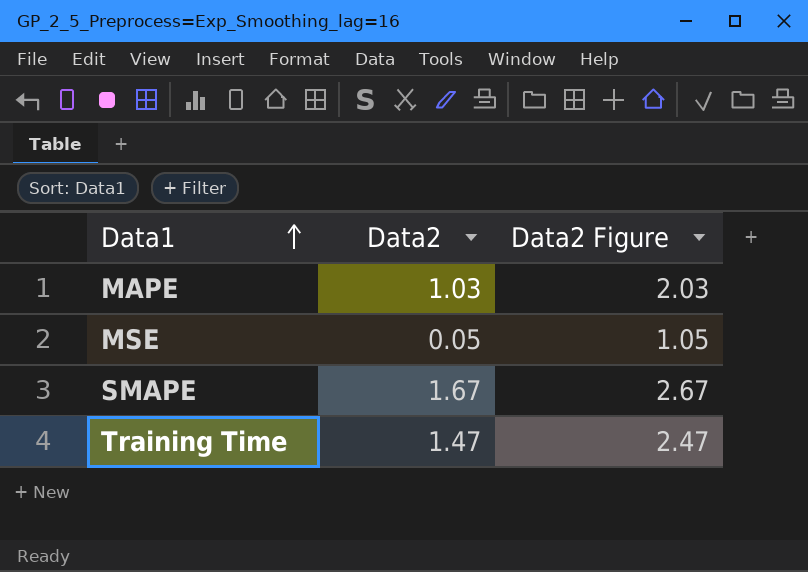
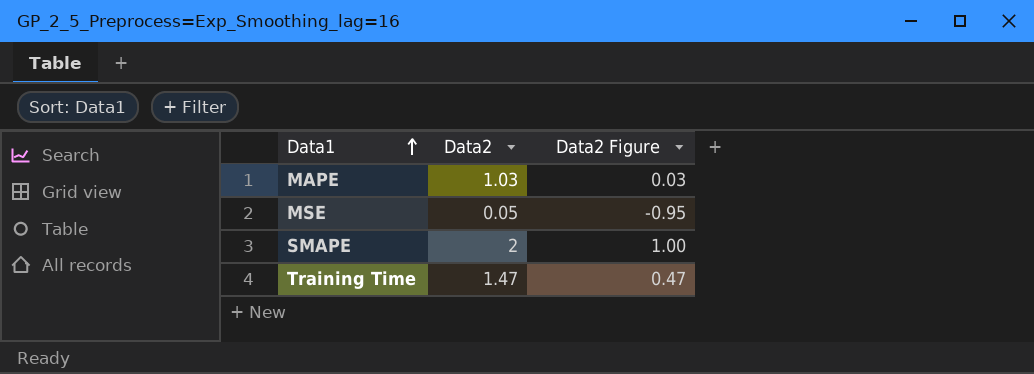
column Data2 Figure | formula: [Data2] + 1 -> [Data2] - 1
SMAPE | Data2: 1.67 -> 2

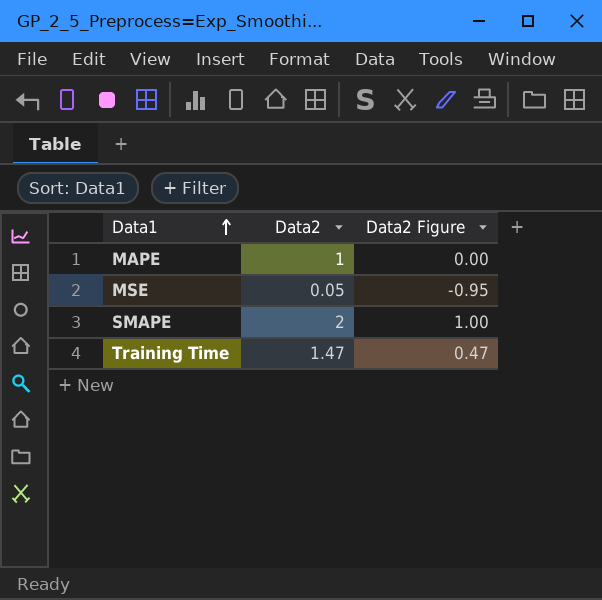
MAPE | Data2: 1.03 -> 1
MAPE | Data2 Figure: 0.03 -> 0.00

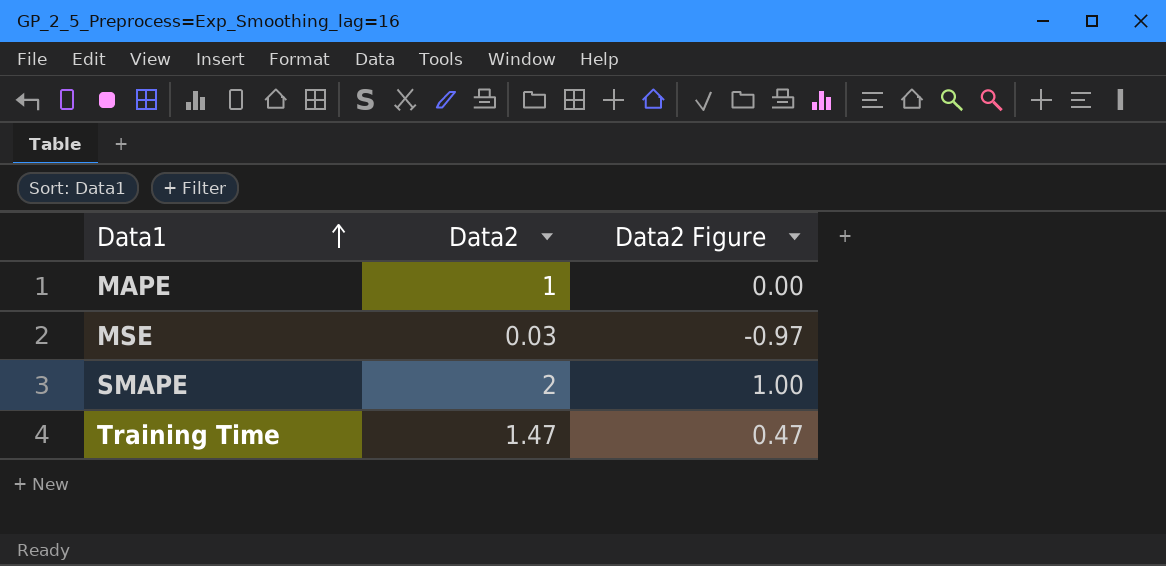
MSE | Data2: 0.05 -> 0.03
MSE | Data2 Figure: -0.95 -> -0.97

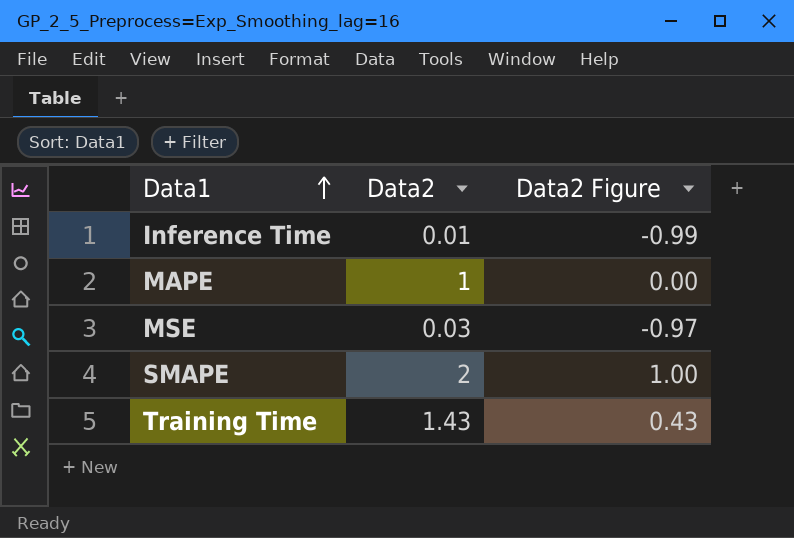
row Inference Time: none -> 0.01 | -0.99
Training Time | Data2: 1.47 -> 1.43
Training Time | Data2 Figure: 0.47 -> 0.43

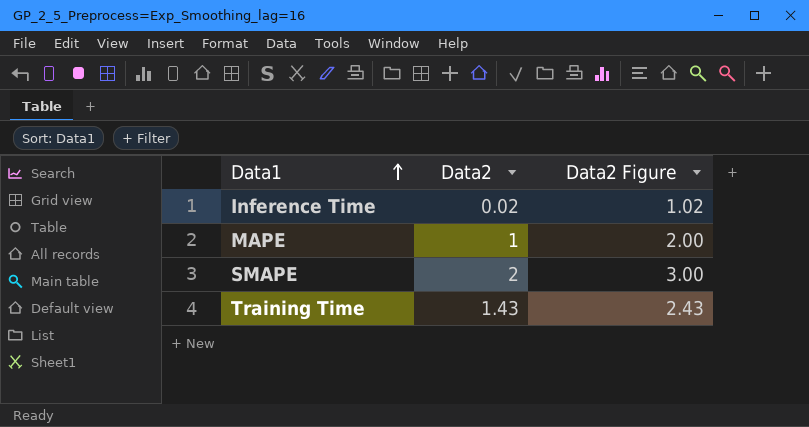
column Data2 Figure | formula: [Data2] - 1 -> [Data2] + 1
row MSE: 0.03 | -0.97 -> none
Inference Time | Data2: 0.01 -> 0.02

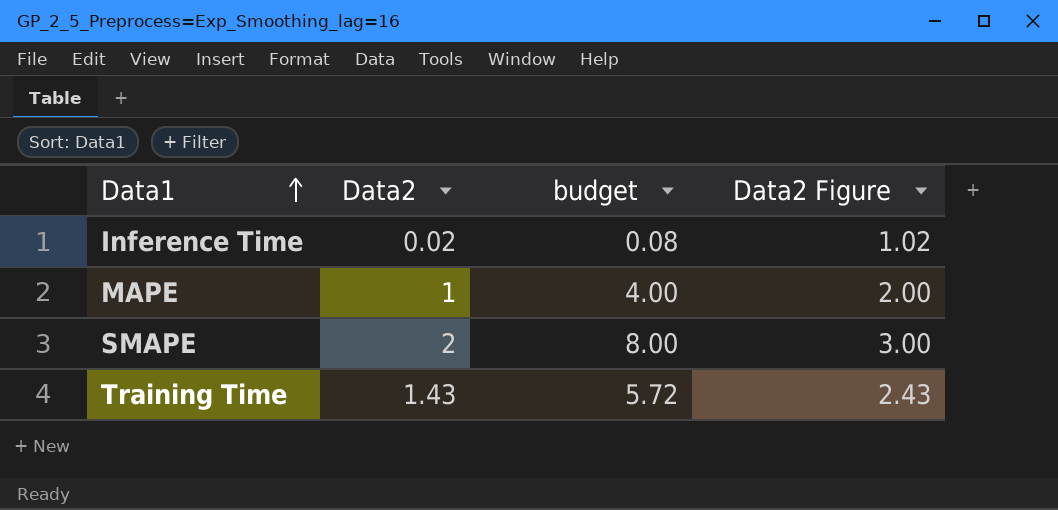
column budget | formula: none -> [Data2] * 4

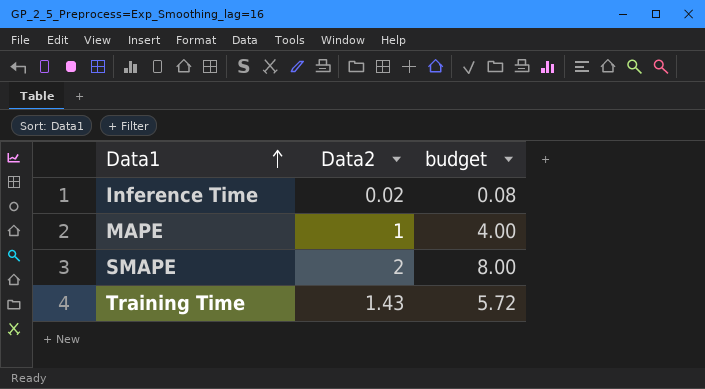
column Data2 Figure | formula: [Data2] + 1 -> none

